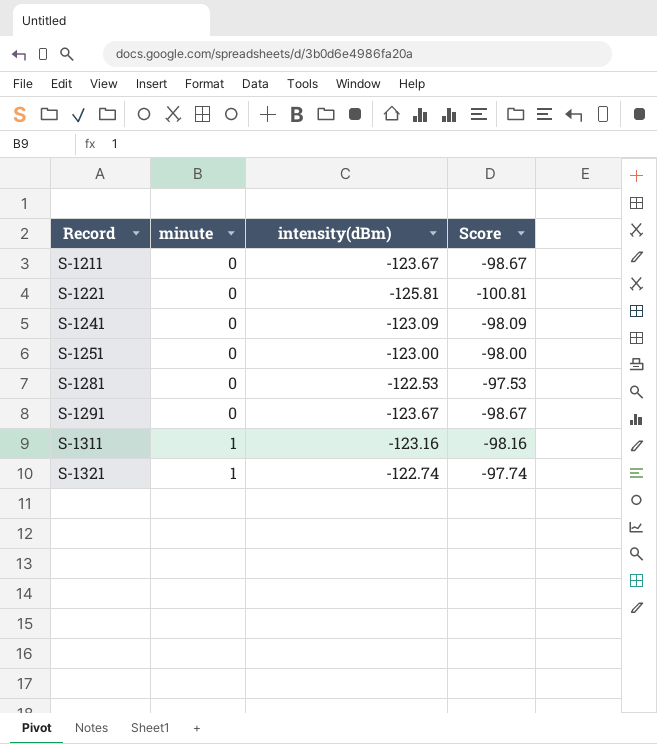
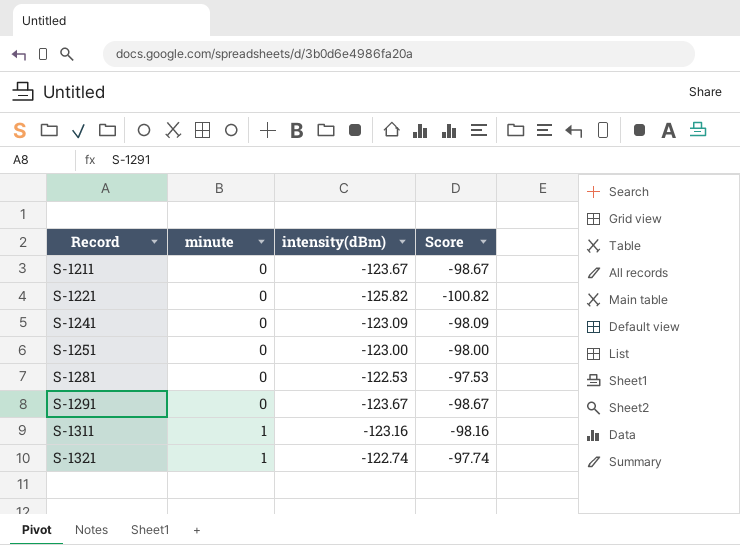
S-1221 | intensity(dBm): -125.81 -> -125.82
S-1221 | Score: -100.81 -> -100.82

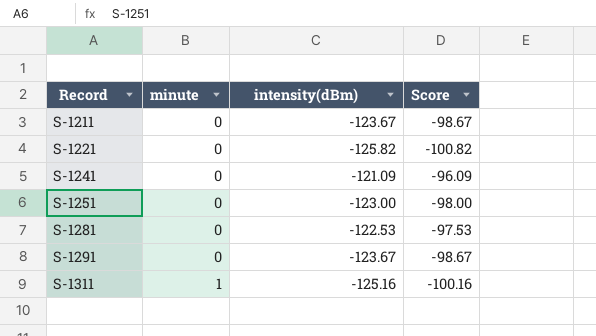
row S-1321: 1 | -122.74 | -97.74 -> none
S-1241 | intensity(dBm): -123.09 -> -121.09
S-1241 | Score: -98.09 -> -96.09
S-1311 | intensity(dBm): -123.16 -> -125.16
S-1311 | Score: -98.16 -> -100.16

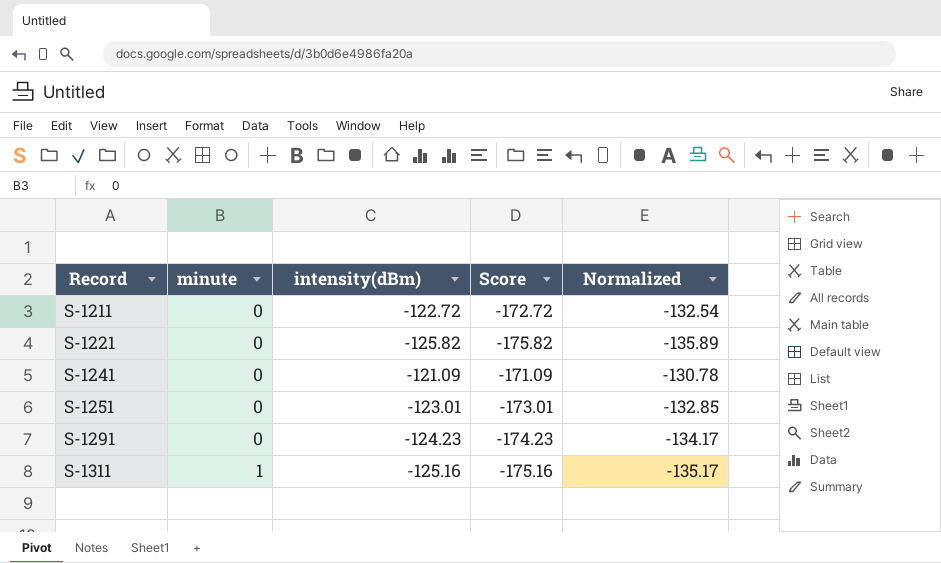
column Score | formula: [intensity(dBm)] + 25 -> [intensity(dBm)] - 50
column Normalized | formula: none -> [intensity(dBm)] * 1.08
row S-1281: 0 | -122.53 | -97.53 -> none
S-1211 | intensity(dBm): -123.67 -> -122.72
S-1251 | intensity(dBm): -123.00 -> -123.01
S-1291 | intensity(dBm): -123.67 -> -124.23

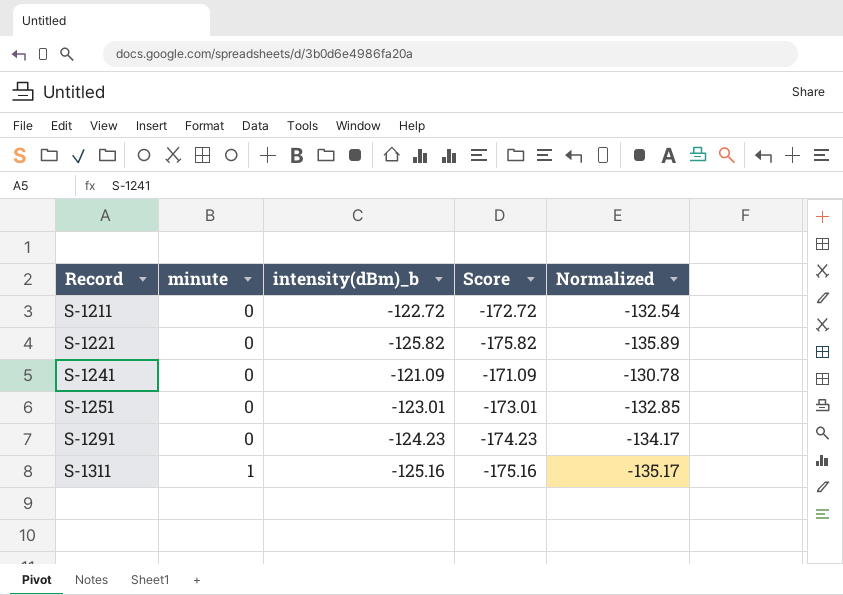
column name: intensity(dBm) -> intensity(dBm)_b

